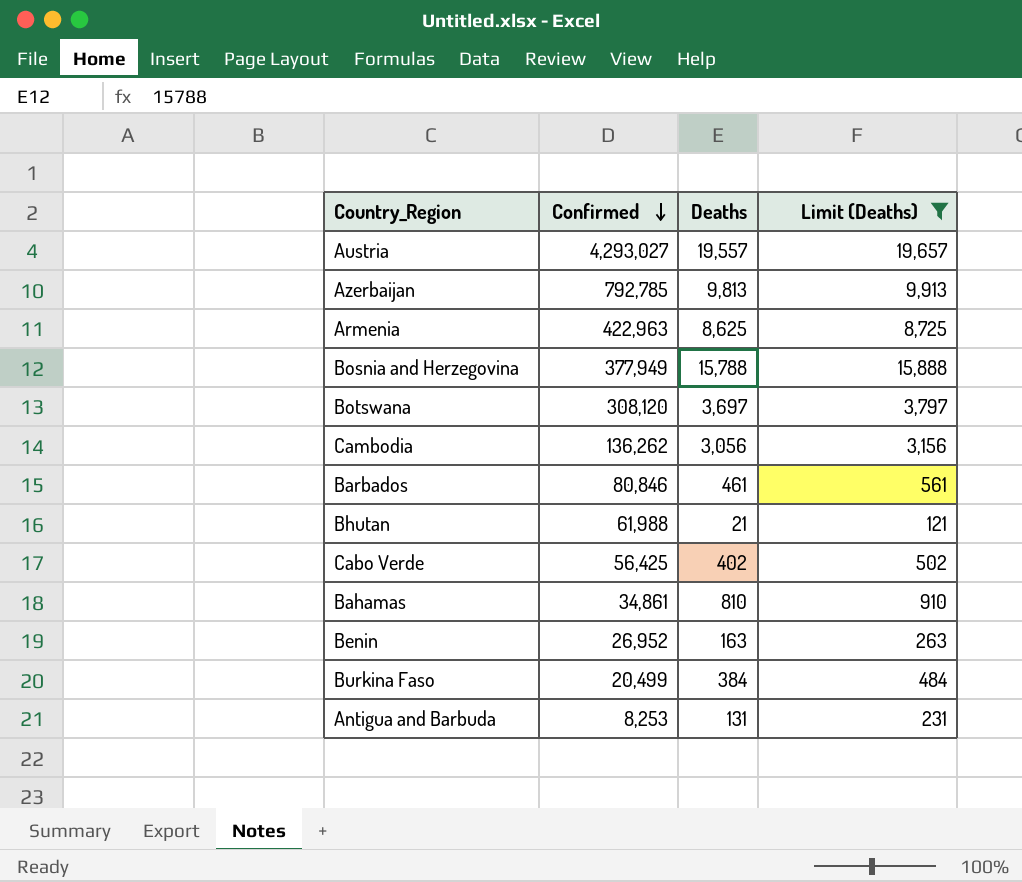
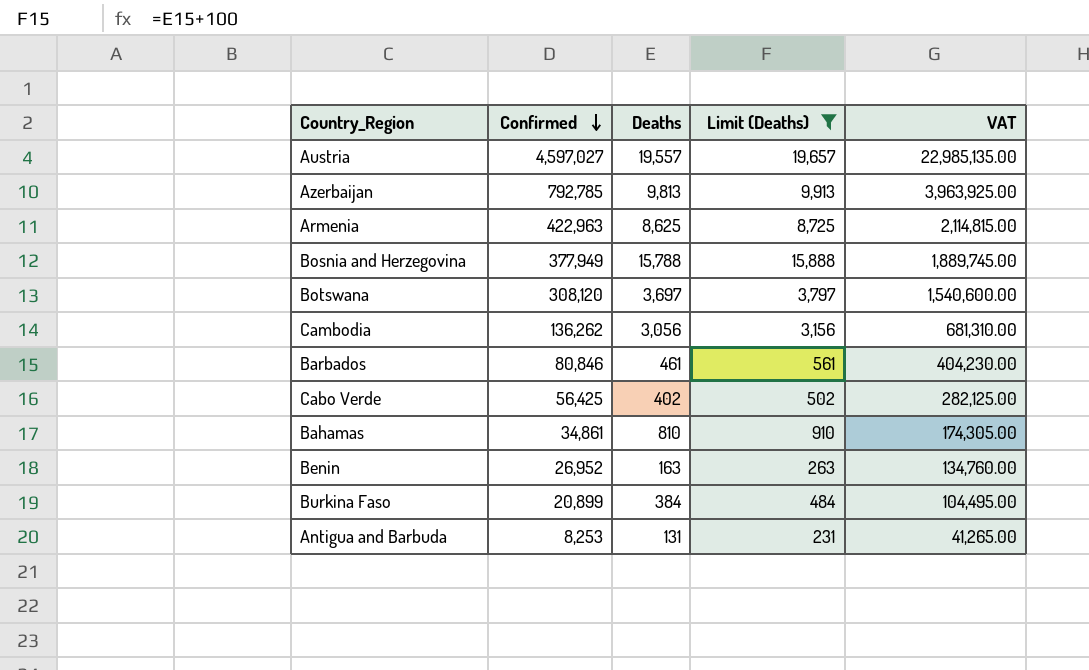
column VAT | formula: none -> [Confirmed] * 5
row Bhutan: 61,988 | 21 | 121 -> none
Austria | Confirmed: 4,293,027 -> 4,597,027
Burkina Faso | Confirmed: 20,499 -> 20,899

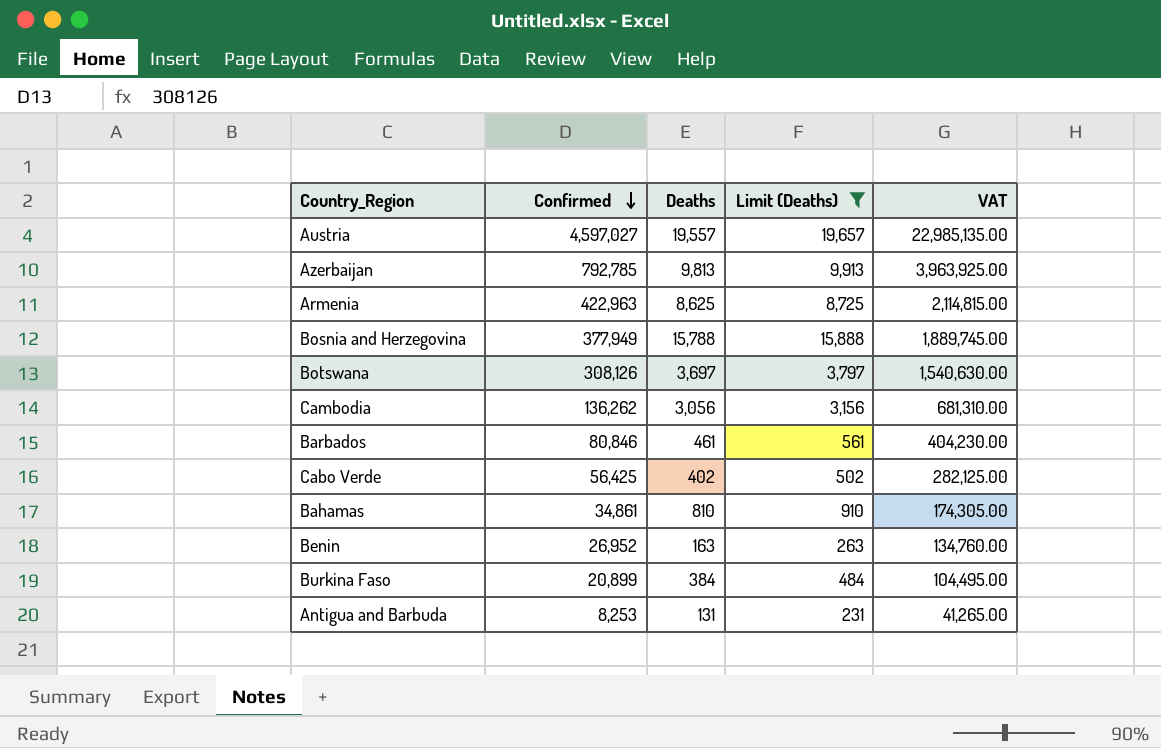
Botswana | Confirmed: 308,120 -> 308,126
Botswana | VAT: 1,540,600.00 -> 1,540,630.00

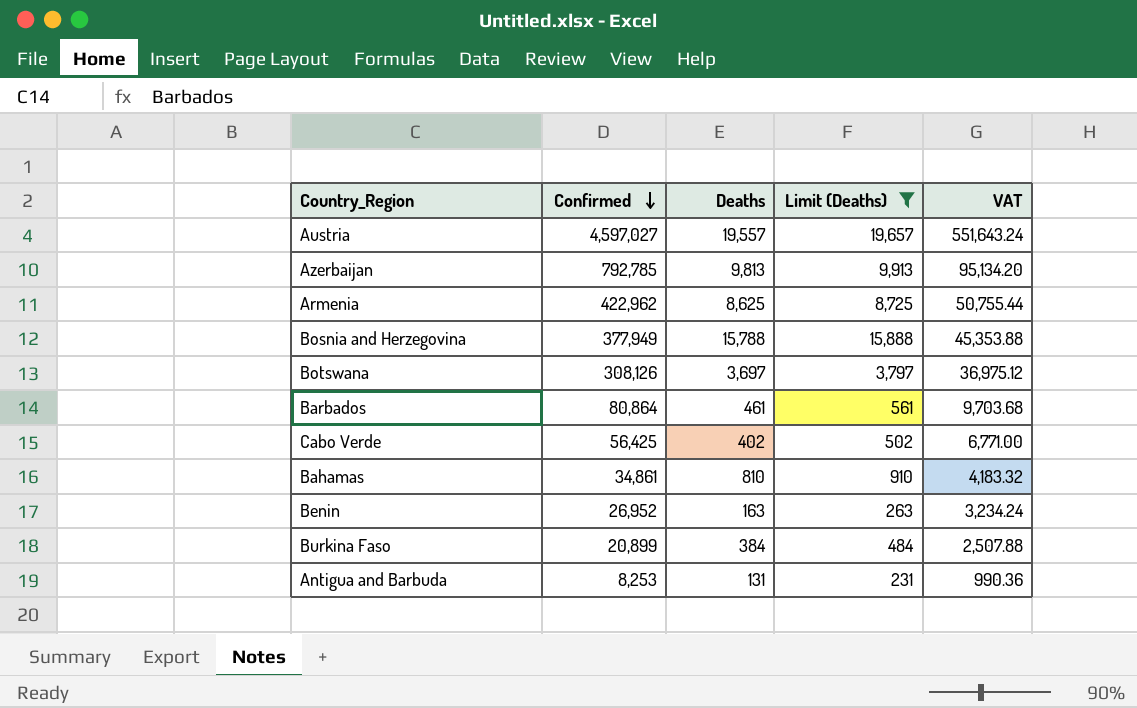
column VAT | formula: [Confirmed] * 5 -> [Confirmed] * 0.12
row Cambodia: 136,262 | 3,056 | 3,156 | 681,310.00 -> none
Armenia | Confirmed: 422,963 -> 422,962
Barbados | Confirmed: 80,846 -> 80,864

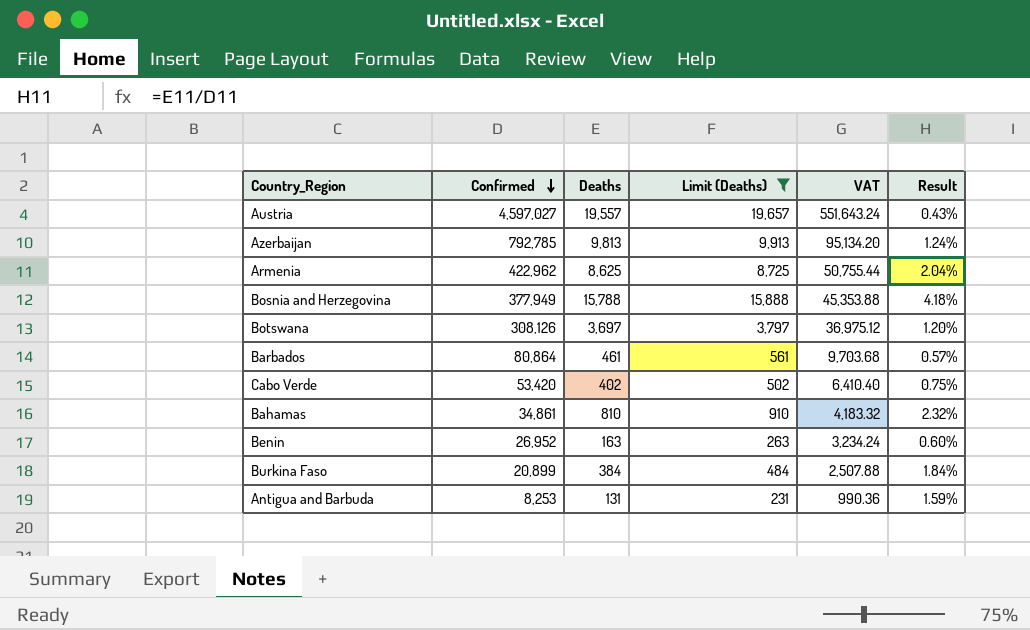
column Result | formula: none -> [Deaths] / [Confirmed]
Cabo Verde | Confirmed: 56,425 -> 53,420
Cabo Verde | VAT: 6,771.00 -> 6,410.40

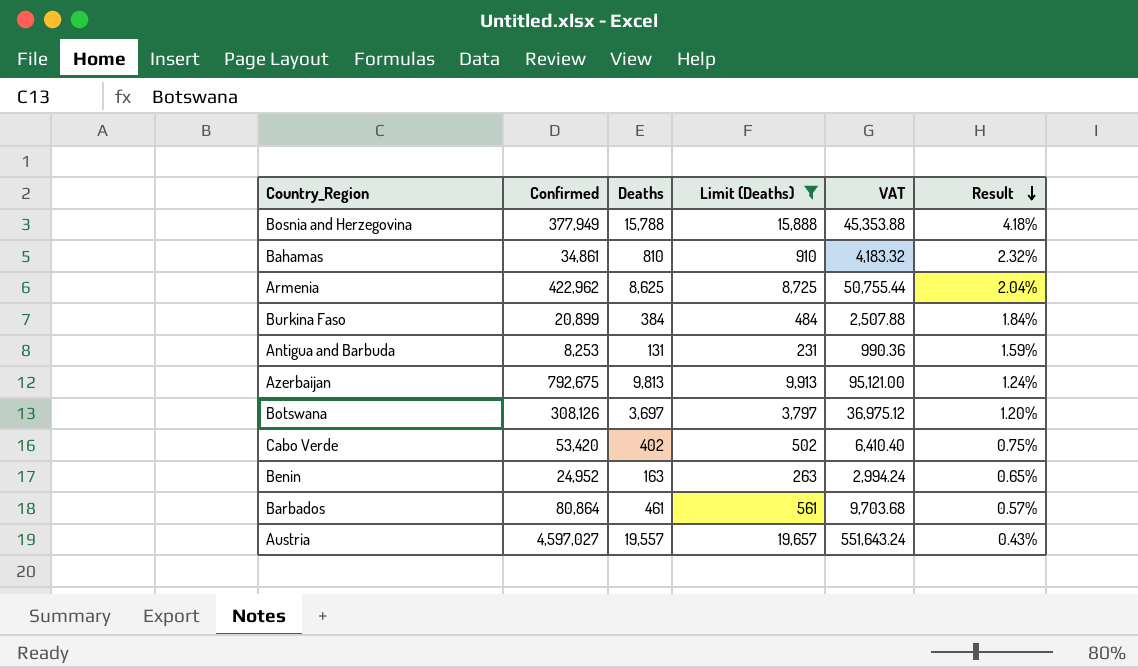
row order: Confirmed descending -> Result descending
Azerbaijan | Confirmed: 792,785 -> 792,675
Azerbaijan | VAT: 95,134.20 -> 95,121.00
Benin | Confirmed: 26,952 -> 24,952
Benin | VAT: 3,234.24 -> 2,994.24
Benin | Result: 0.60% -> 0.65%

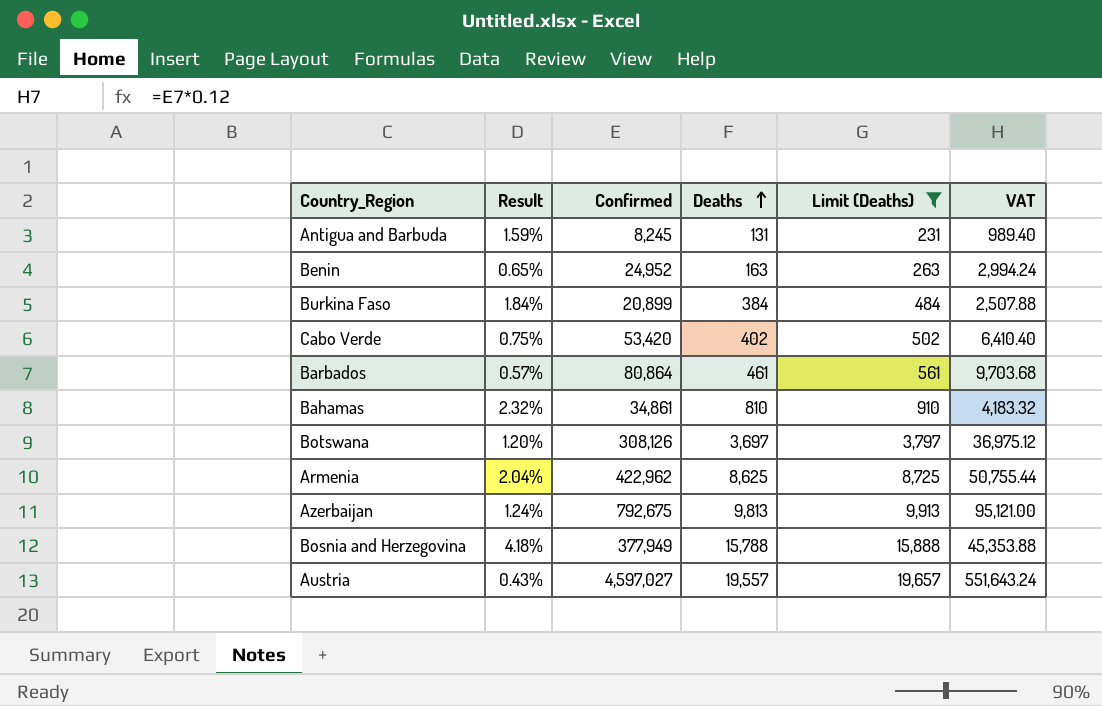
row order: Result descending -> Deaths ascending
column Result | position: 6 -> 2
Antigua and Barbuda | Confirmed: 8,253 -> 8,245
Antigua and Barbuda | VAT: 990.36 -> 989.40

